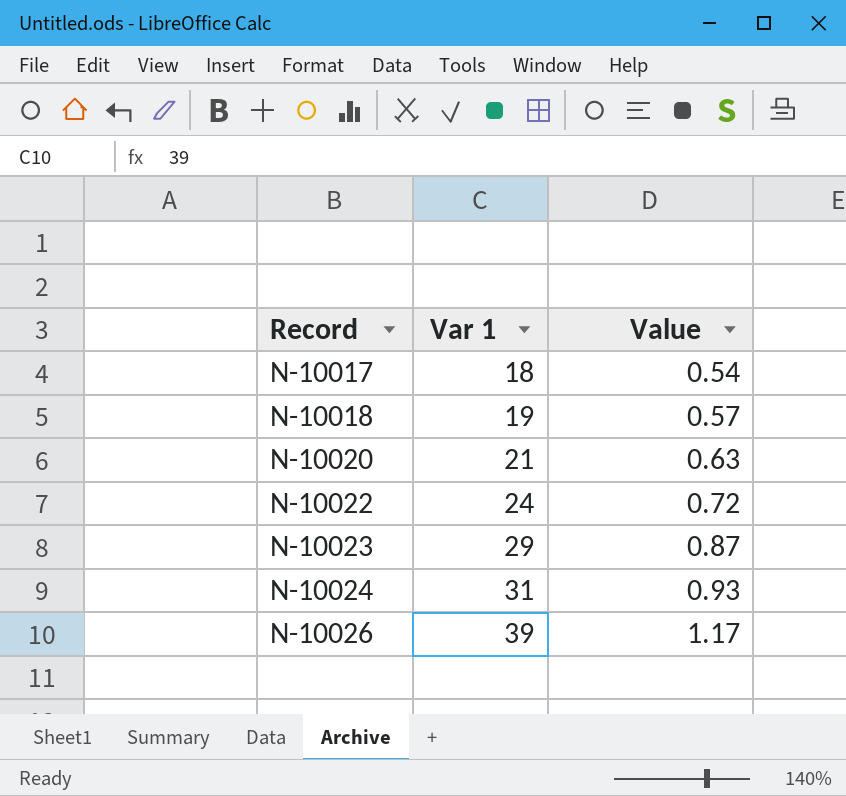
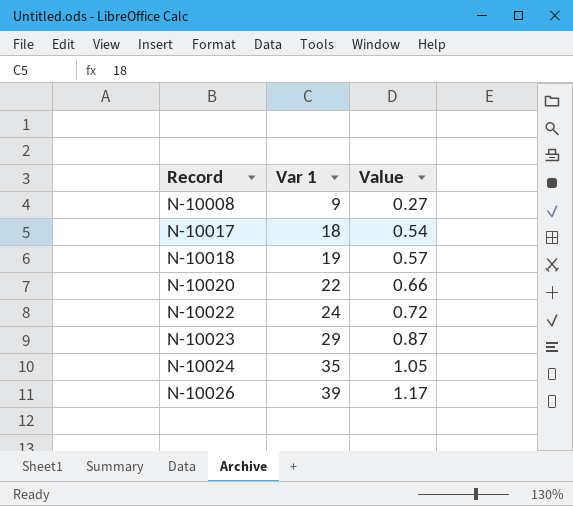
row N-10008: none -> 9 | 0.27
N-10020 | Var 1: 21 -> 22
N-10020 | Value: 0.63 -> 0.66
N-10024 | Var 1: 31 -> 35
N-10024 | Value: 0.93 -> 1.05

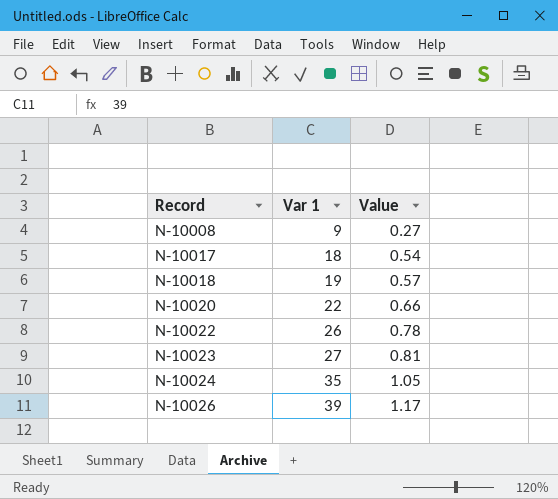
N-10022 | Var 1: 24 -> 26
N-10022 | Value: 0.72 -> 0.78
N-10023 | Var 1: 29 -> 27
N-10023 | Value: 0.87 -> 0.81

